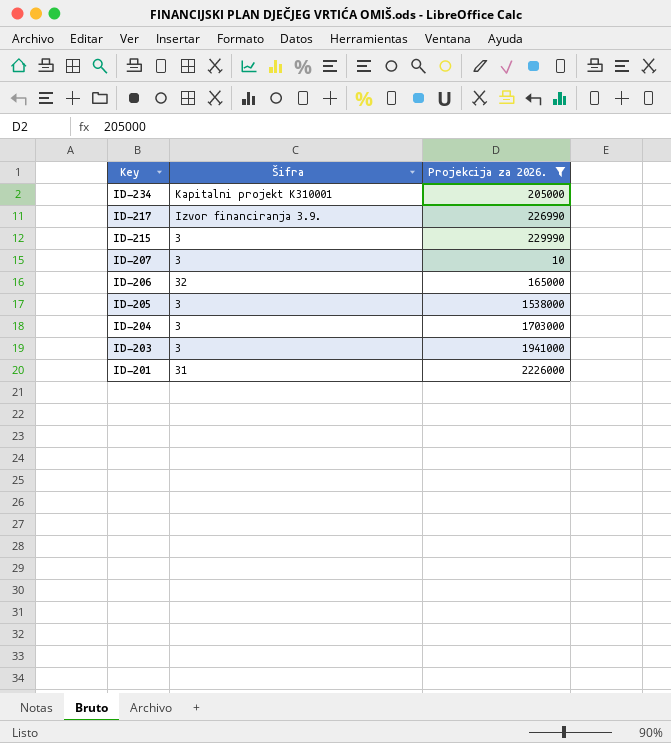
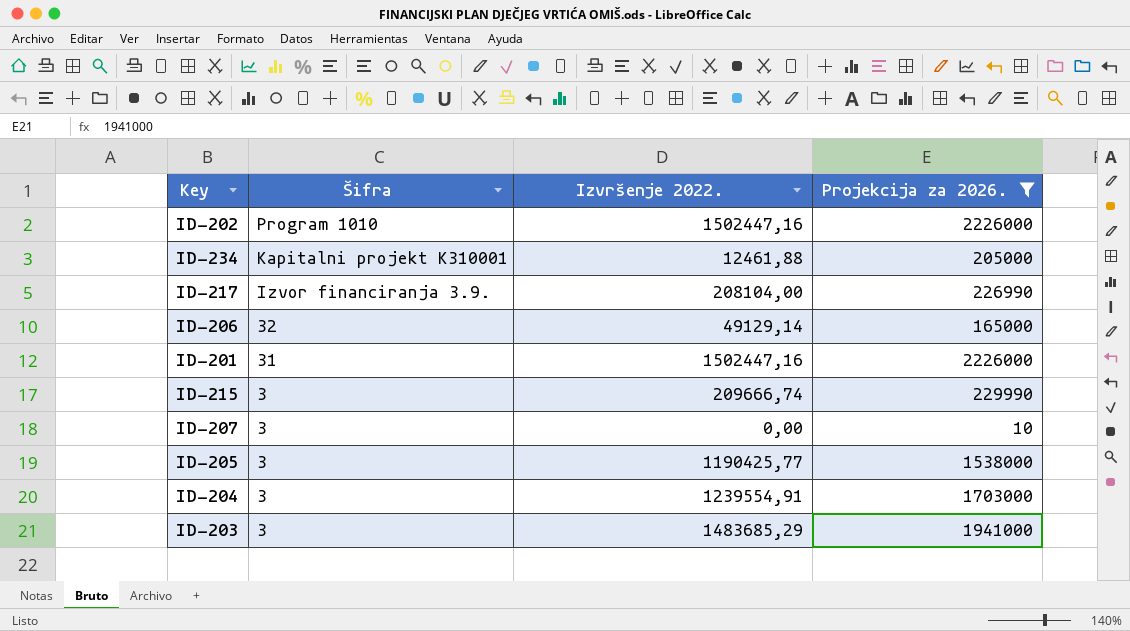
row order: Key descending -> Šifra descending
column Izvršenje 2022. | position: none -> 3
row ID-202: none -> Program 1010 | 1502447,16 | 2226000

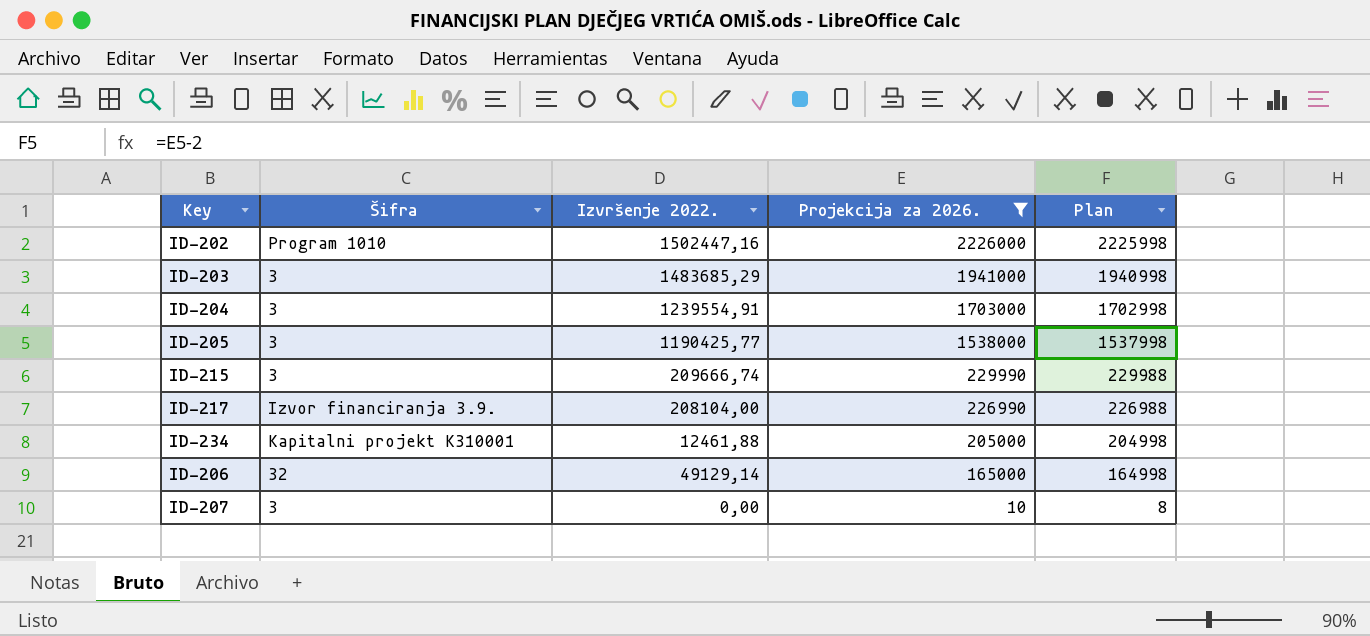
row order: Šifra descending -> Projekcija za 2026. descending
column Plan | formula: none -> [Projekcija za 2026.] - 2
row ID-201: 31 | 1502447,16 | 2226000 -> none

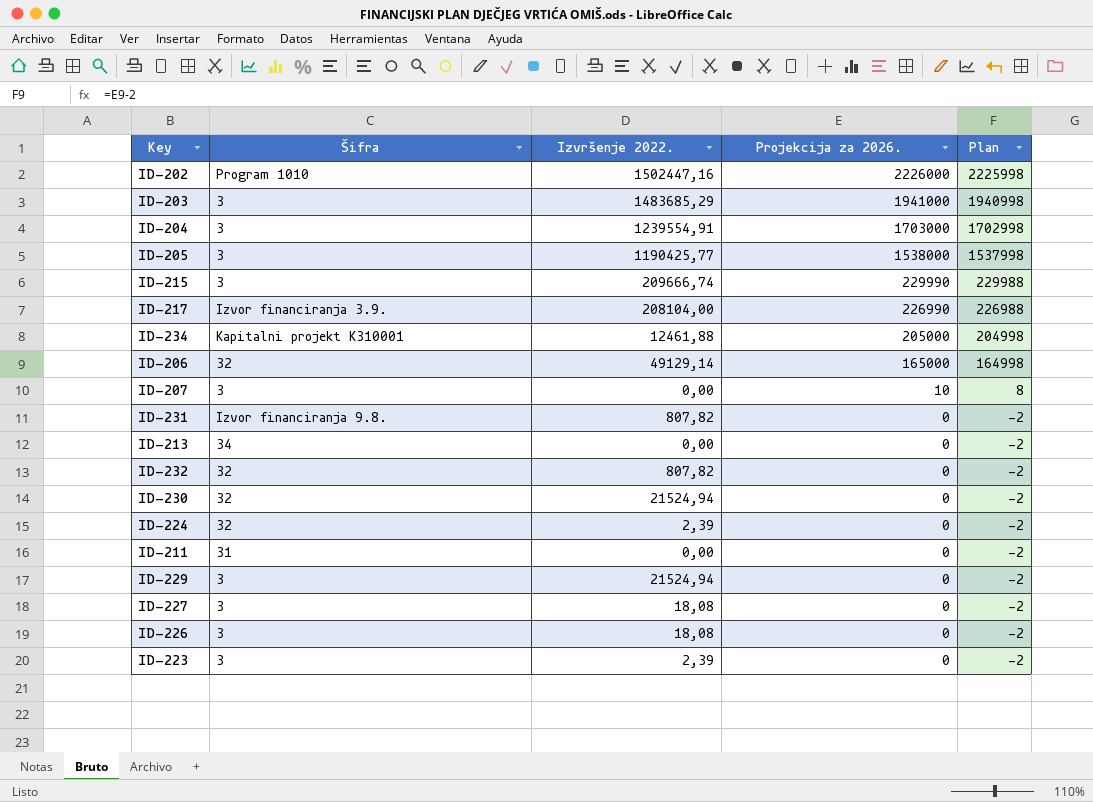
filter: Projekcija za 2026. != 0 -> none

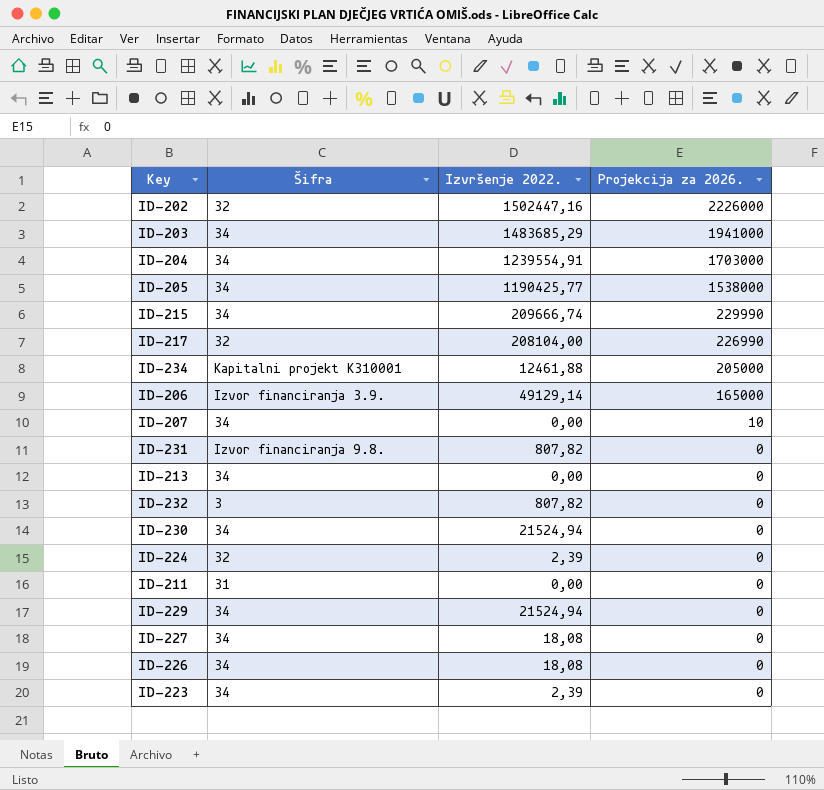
column Plan | formula: [Projekcija za 2026.] - 2 -> none
ID-202 | Šifra: Program 1010 -> 32
ID-203 | Šifra: 3 -> 34
ID-204 | Šifra: 3 -> 34
ID-205 | Šifra: 3 -> 34
ID-215 | Šifra: 3 -> 34
ID-217 | Šifra: Izvor financiranja 3.9. -> 32
ID-206 | Šifra: 32 -> Izvor financiranja 3.9.
ID-207 | Šifra: 3 -> 34
ID-232 | Šifra: 32 -> 3
ID-230 | Šifra: 32 -> 34
ID-229 | Šifra: 3 -> 34
ID-227 | Šifra: 3 -> 34
ID-226 | Šifra: 3 -> 34
ID-223 | Šifra: 3 -> 34

